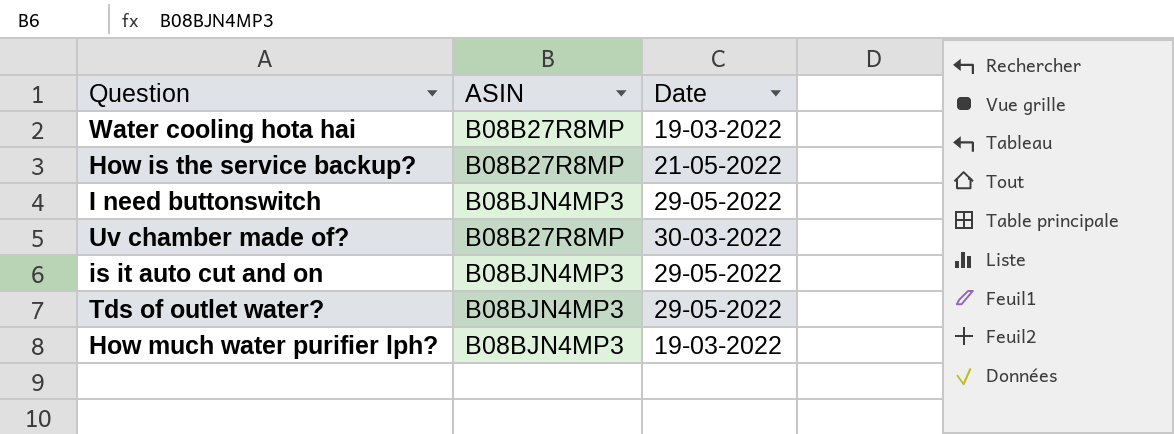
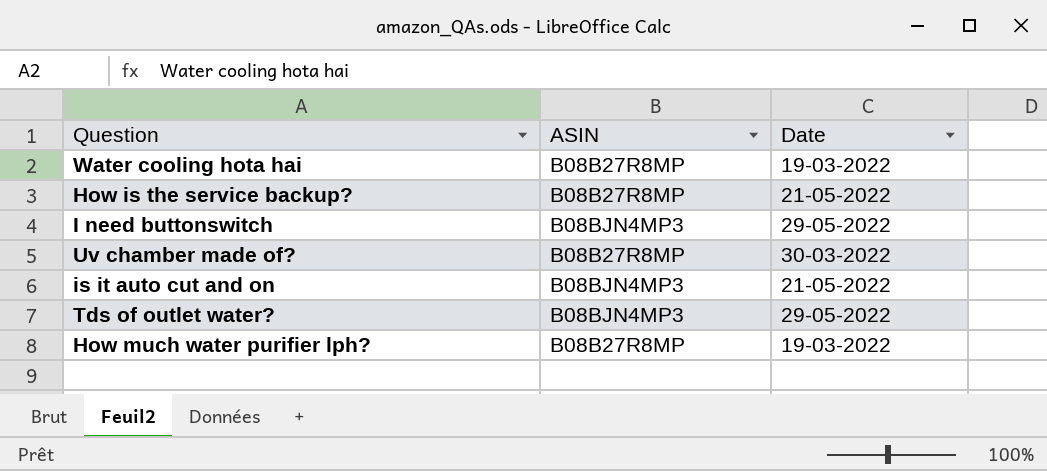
is it auto cut and on | Date: 29-05-2022 -> 21-05-2022
How much water purifier lph? | ASIN: B08BJN4MP3 -> B08B27R8MP

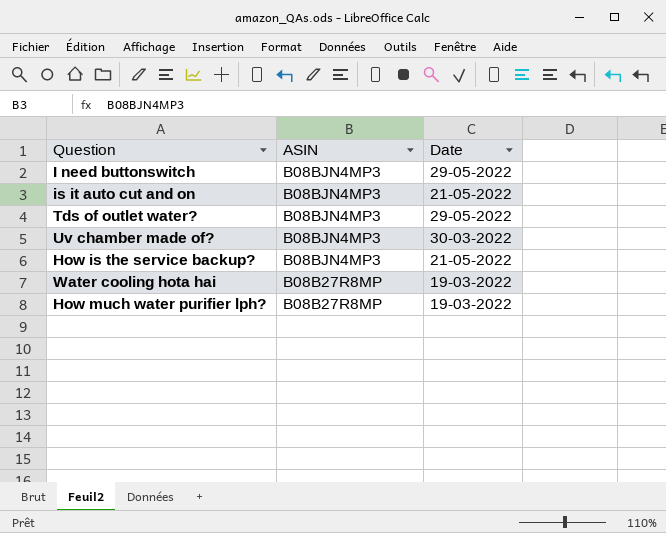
row order: none -> ASIN descending
Uv chamber made of? | ASIN: B08B27R8MP -> B08BJN4MP3
How is the service backup? | ASIN: B08B27R8MP -> B08BJN4MP3

